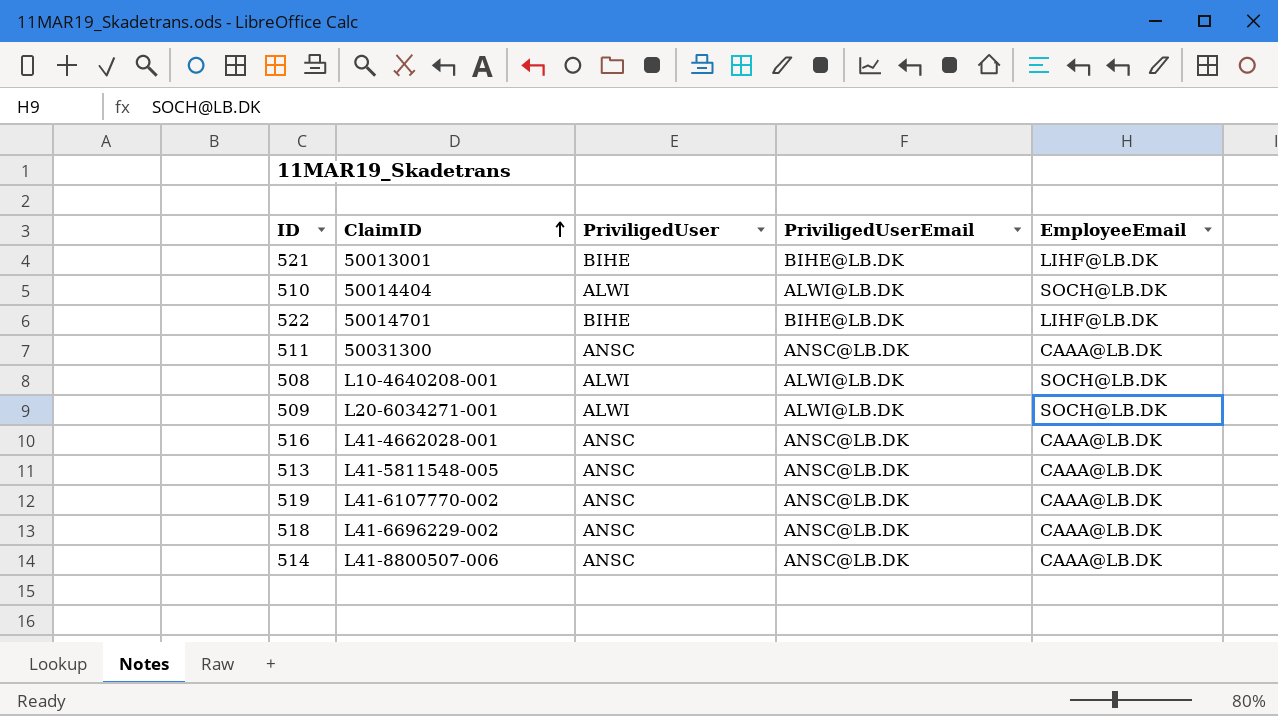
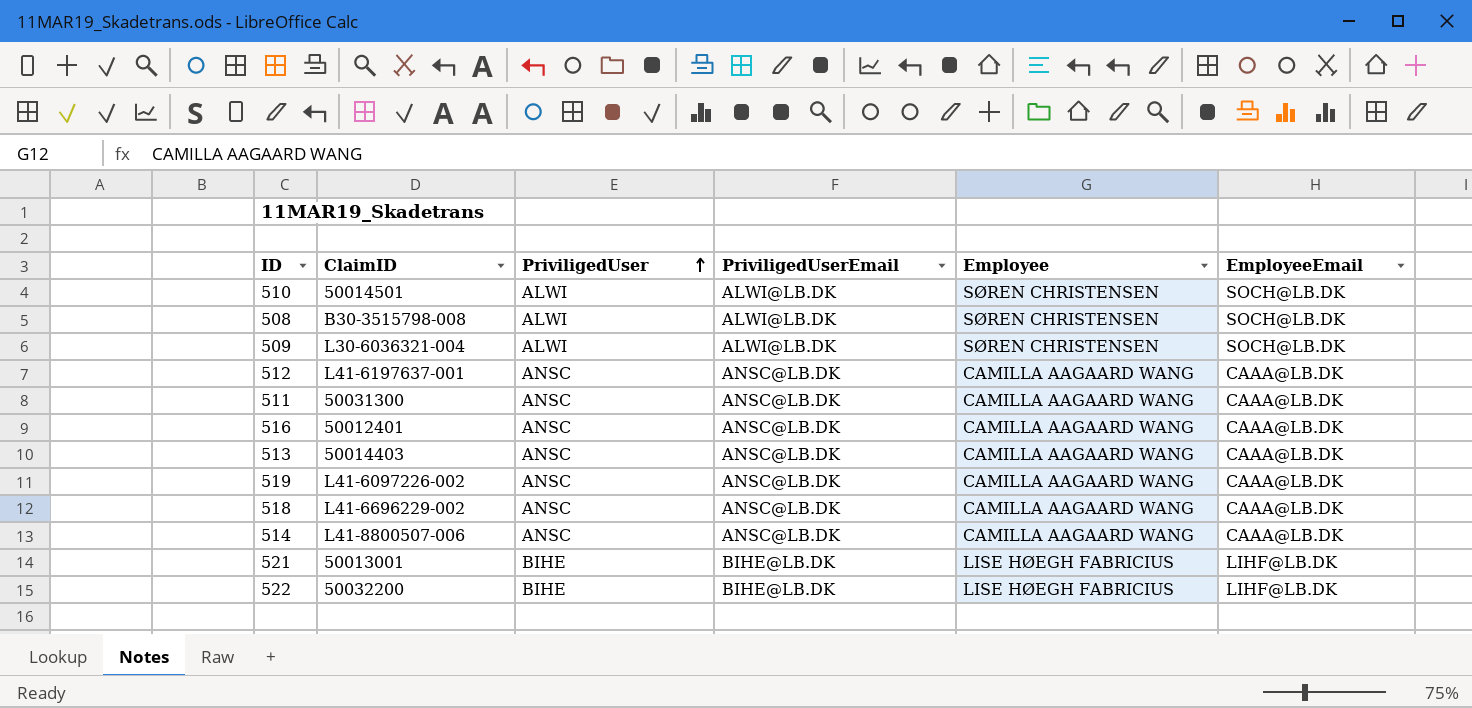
row order: ClaimID ascending -> PriviligedUser ascending
column Employee | position: none -> 5
510 | ClaimID: 50014404 -> 50014501
508 | ClaimID: L10-4640208-001 -> B30-3515798-008
509 | ClaimID: L20-6034271-001 -> L30-6036321-004
row 512: none -> L41-6197637-001 | ANSC | ANSC@LB.DK | CAMILLA AAGAARD WANG | CAAA@LB.DK
516 | ClaimID: L41-4662028-001 -> 50012401
513 | ClaimID: L41-5811548-005 -> 50014403
519 | ClaimID: L41-6107770-002 -> L41-6097226-002
522 | ClaimID: 50014701 -> 50032200

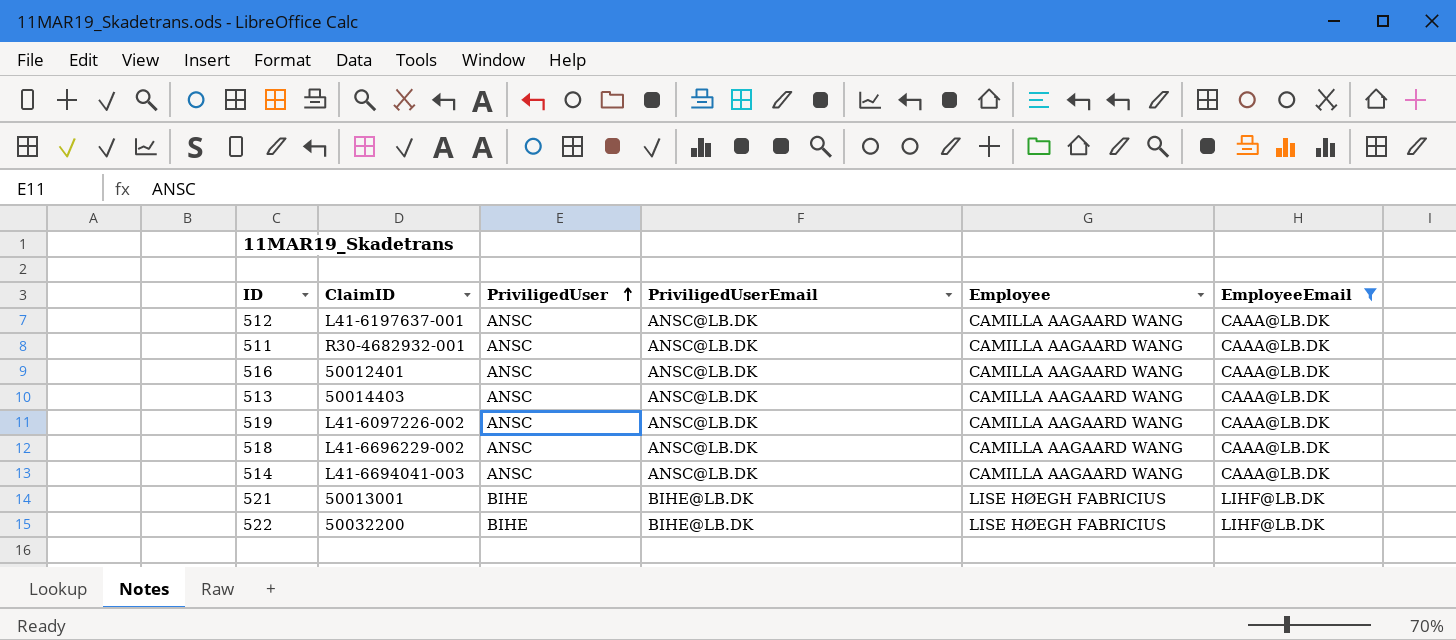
filter: none -> EmployeeEmail != SOCH@LB.DK
511 | ClaimID: 50031300 -> R30-4682932-001
514 | ClaimID: L41-8800507-006 -> L41-6694041-003

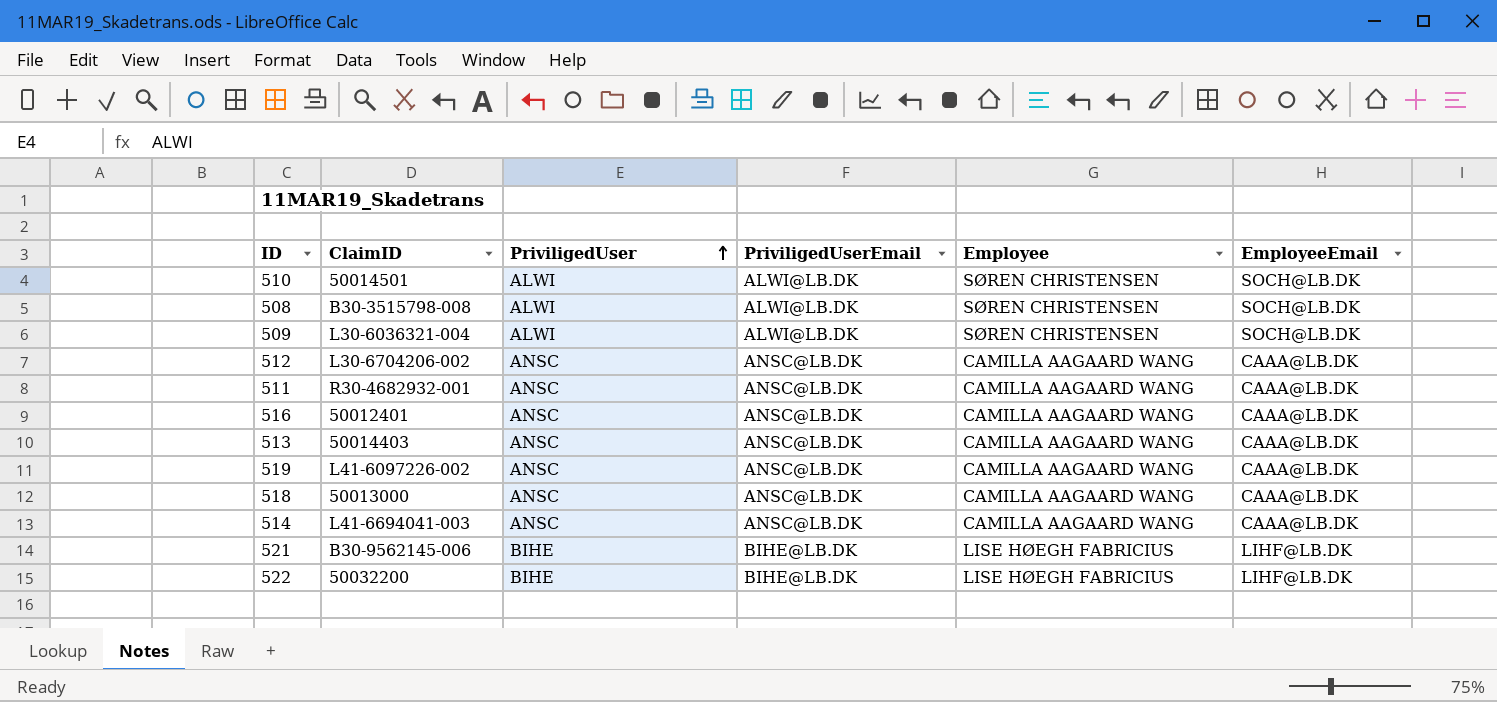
filter: EmployeeEmail != SOCH@LB.DK -> none
512 | ClaimID: L41-6197637-001 -> L30-6704206-002
518 | ClaimID: L41-6696229-002 -> 50013000
521 | ClaimID: 50013001 -> B30-9562145-006

